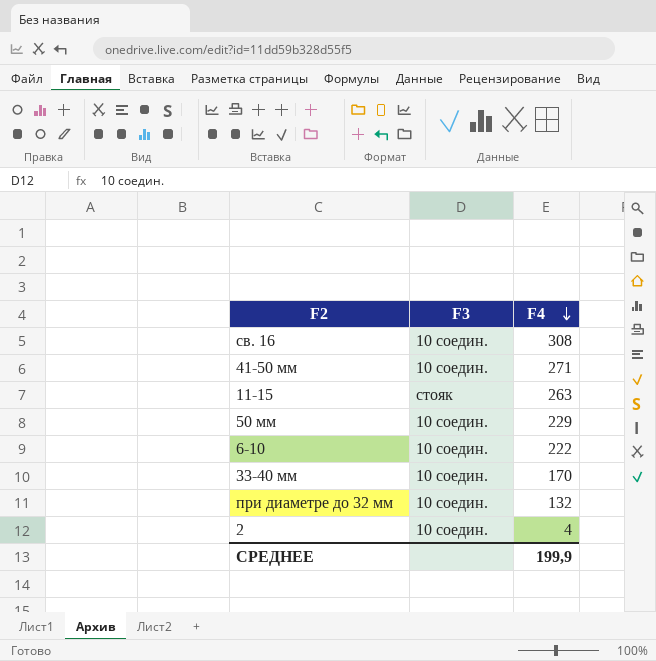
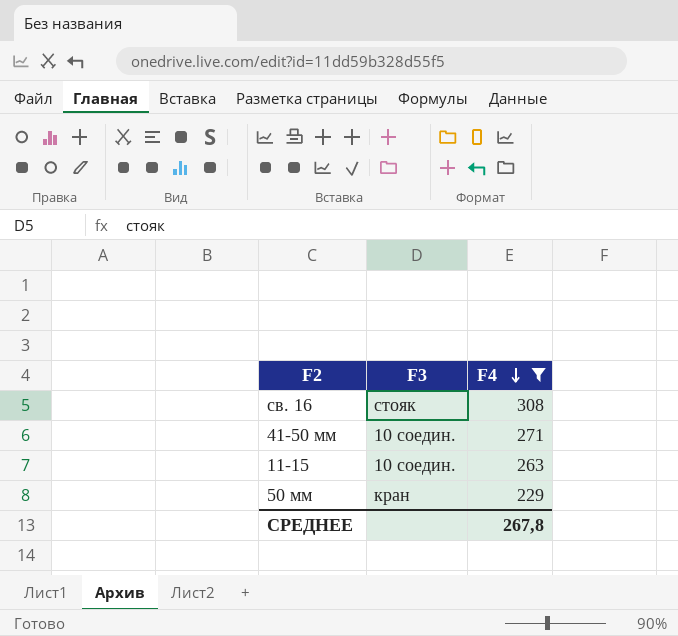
filter: none -> F4 >= 229
св. 16 | F3: 10 соедин. -> стояк
11-15 | F3: стояк -> 10 соедин.
50 мм | F3: 10 соедин. -> кран
СРЕДНЕЕ | F4: 199,9 -> 267,8

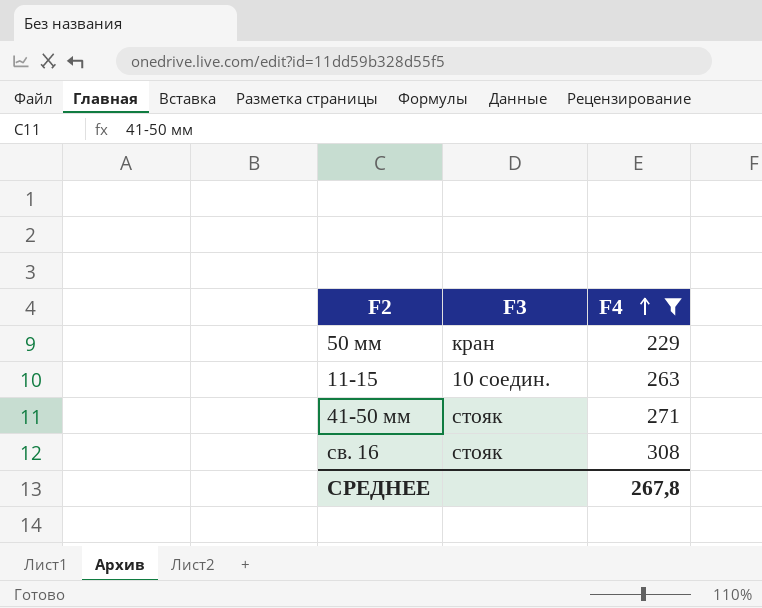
row order: F4 descending -> F4 ascending
41-50 мм | F3: 10 соедин. -> стояк

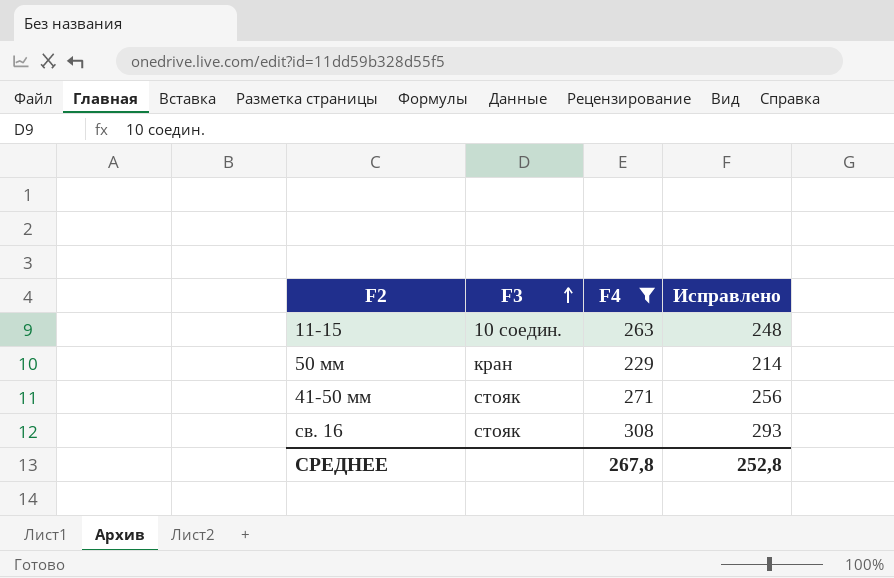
row order: F4 ascending -> F3 ascending
column Исправлено | formula: none -> [F4] - 15

